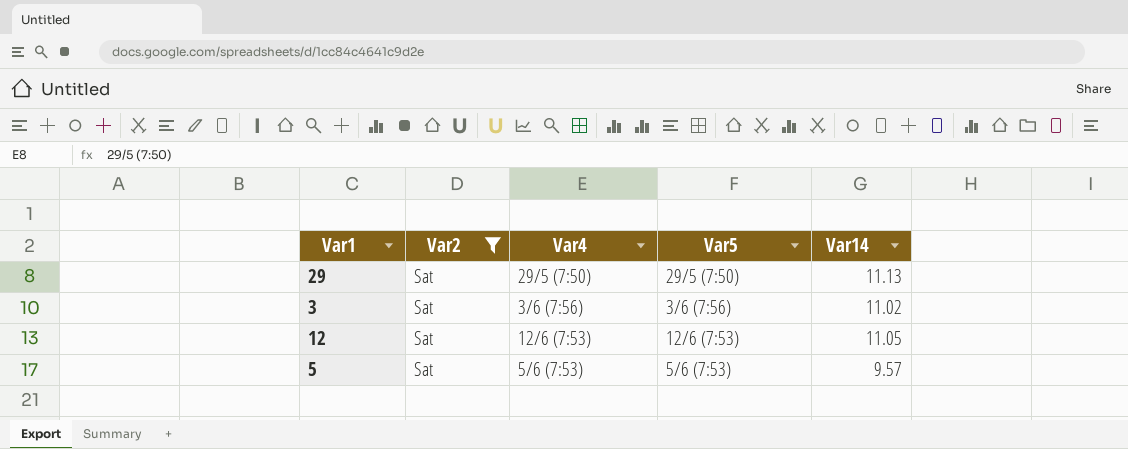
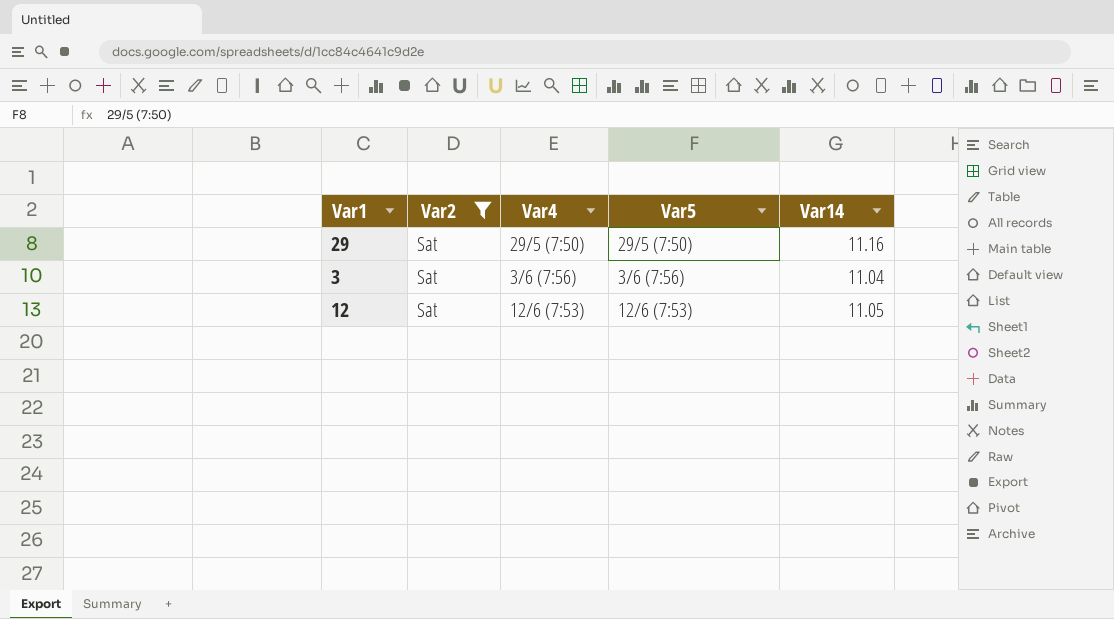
row 5: Sat | 5/6 (7:53) | 5/6 (7:53) | 9.57 -> none
29 | Var14: 11.13 -> 11.16
3 | Var14: 11.02 -> 11.04

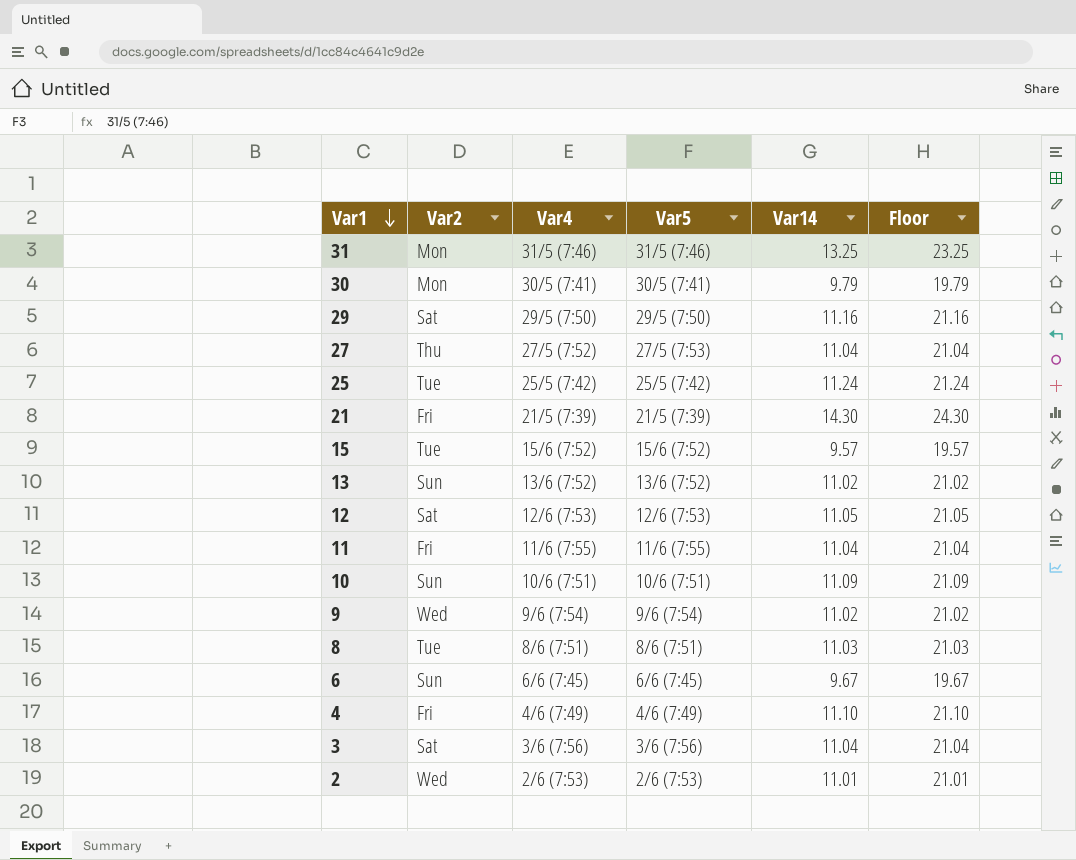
filter: Var2 = Sat -> none
row order: none -> Var1 descending
column Floor | formula: none -> [Var14] + 10

